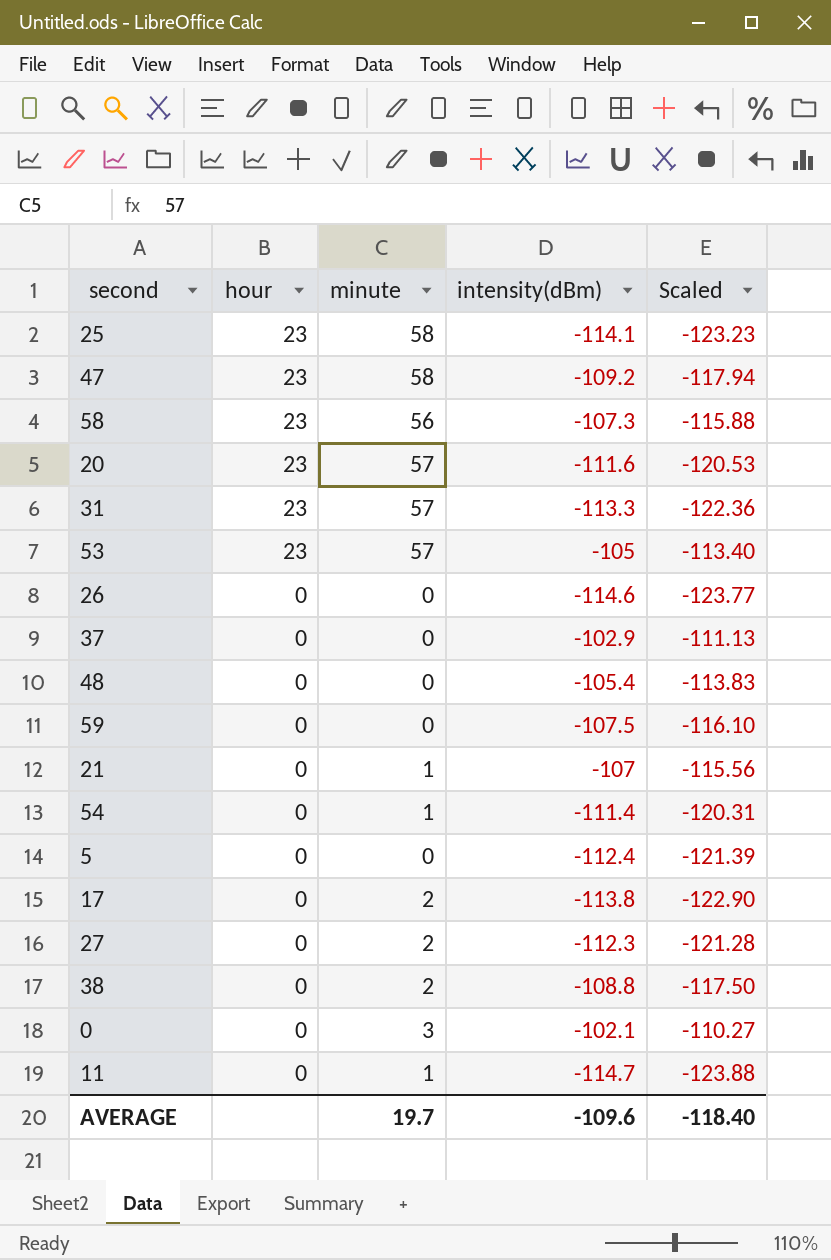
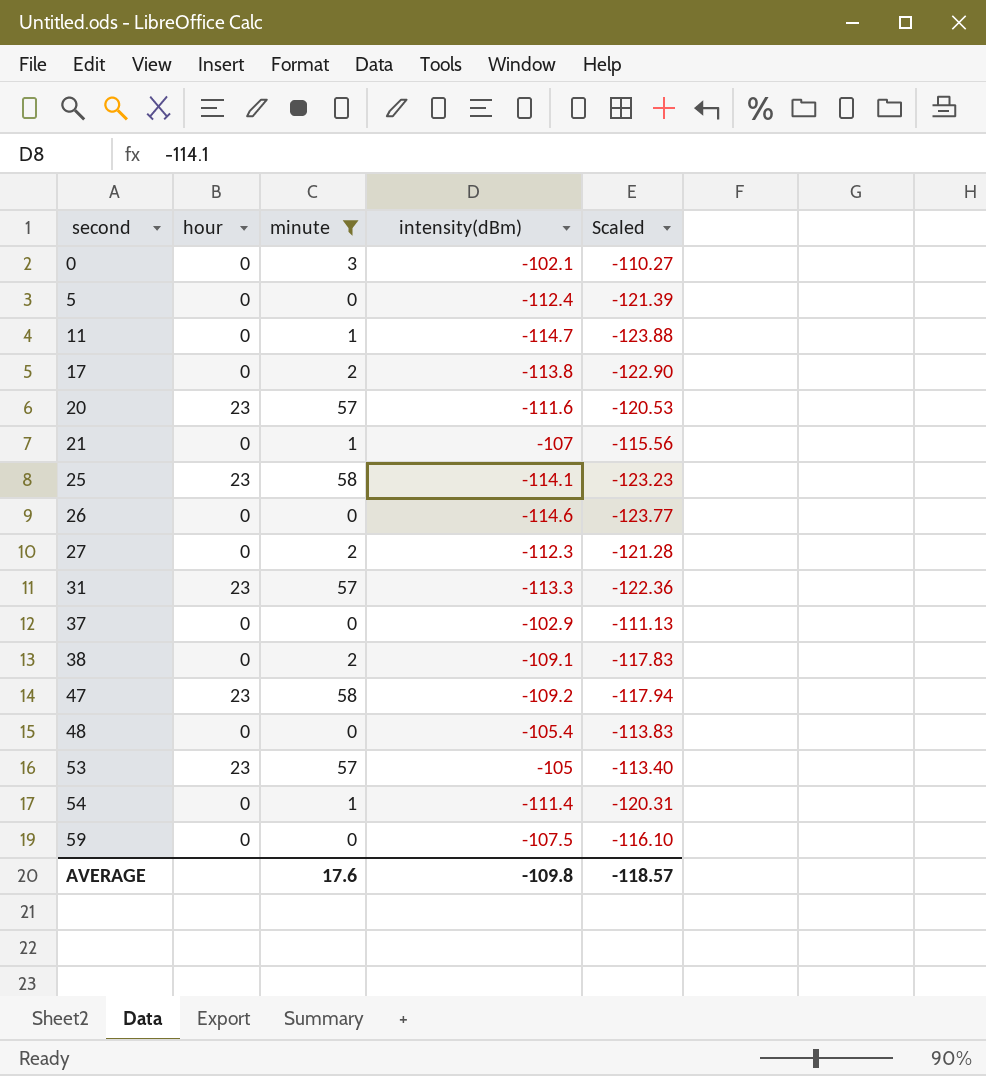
filter: none -> minute != 56
row order: hour descending -> second ascending
38 | intensity(dBm): -108.8 -> -109.1
38 | Scaled: -117.50 -> -117.83
AVERAGE | minute: 19.7 -> 17.6
AVERAGE | intensity(dBm): -109.6 -> -109.8
AVERAGE | Scaled: -118.40 -> -118.57

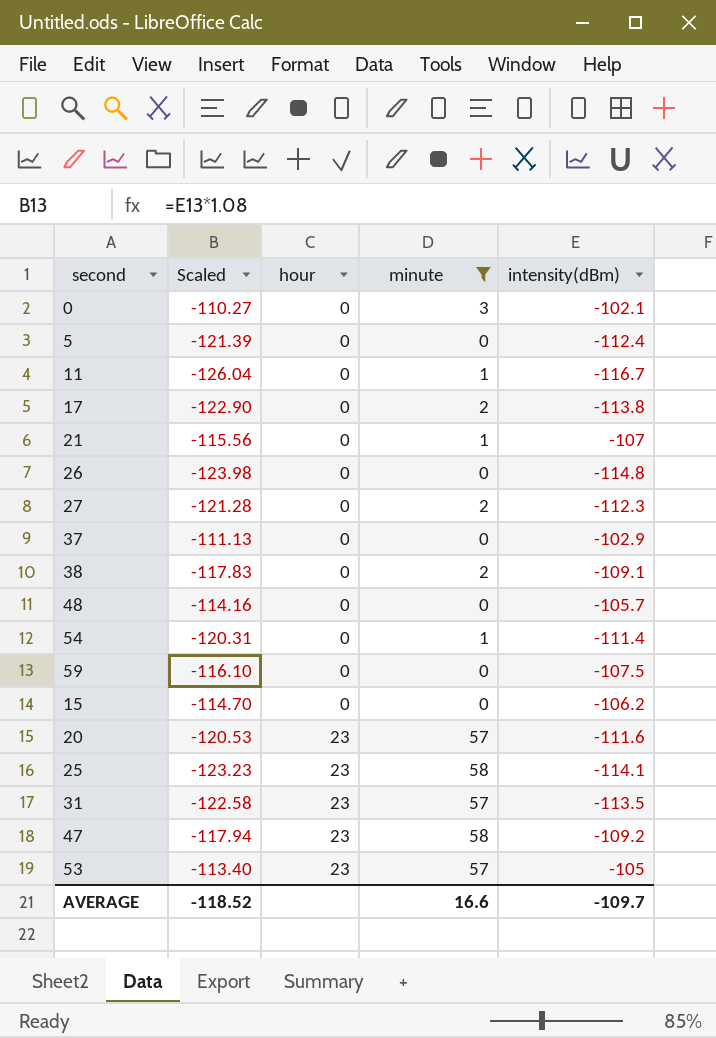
row order: second ascending -> hour ascending
column Scaled | position: 5 -> 2
11 | Scaled: -123.88 -> -126.04
11 | intensity(dBm): -114.7 -> -116.7
26 | Scaled: -123.77 -> -123.98
26 | intensity(dBm): -114.6 -> -114.8
48 | Scaled: -113.83 -> -114.16
48 | intensity(dBm): -105.4 -> -105.7
row 15: none -> -114.70 | 0 | 0 | -106.2
31 | Scaled: -122.36 -> -122.58
31 | intensity(dBm): -113.3 -> -113.5
AVERAGE | Scaled: -118.57 -> -118.52
AVERAGE | minute: 17.6 -> 16.6
AVERAGE | intensity(dBm): -109.8 -> -109.7

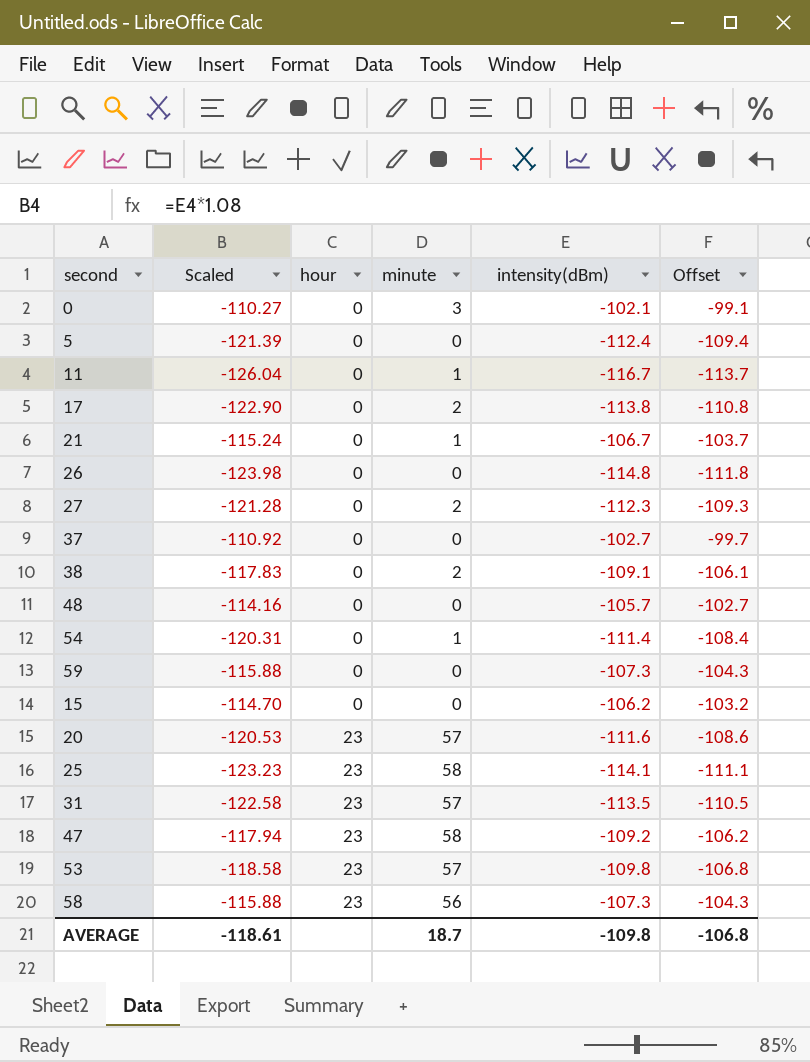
filter: minute != 56 -> none
column Offset | formula: none -> [intensity(dBm)] + 3
21 | Scaled: -115.56 -> -115.24
21 | intensity(dBm): -107 -> -106.7
37 | Scaled: -111.13 -> -110.92
37 | intensity(dBm): -102.9 -> -102.7
59 | Scaled: -116.10 -> -115.88
59 | intensity(dBm): -107.5 -> -107.3
53 | Scaled: -113.40 -> -118.58
53 | intensity(dBm): -105 -> -109.8
AVERAGE | Scaled: -118.52 -> -118.61
AVERAGE | minute: 16.6 -> 18.7
AVERAGE | intensity(dBm): -109.7 -> -109.8

